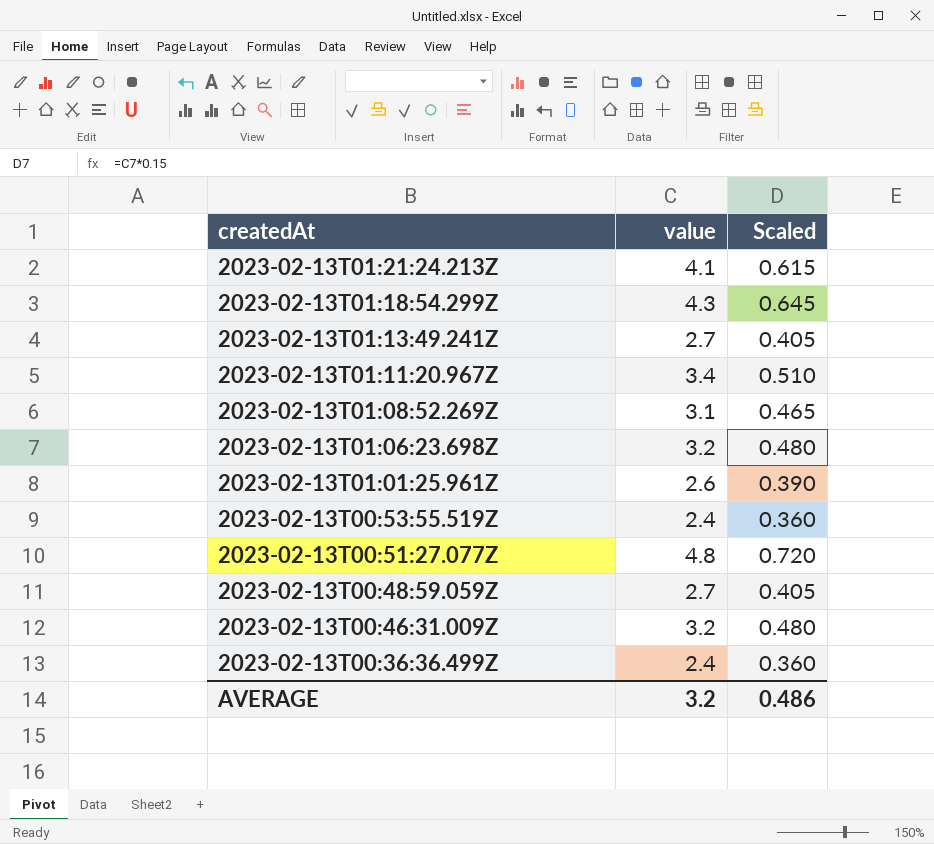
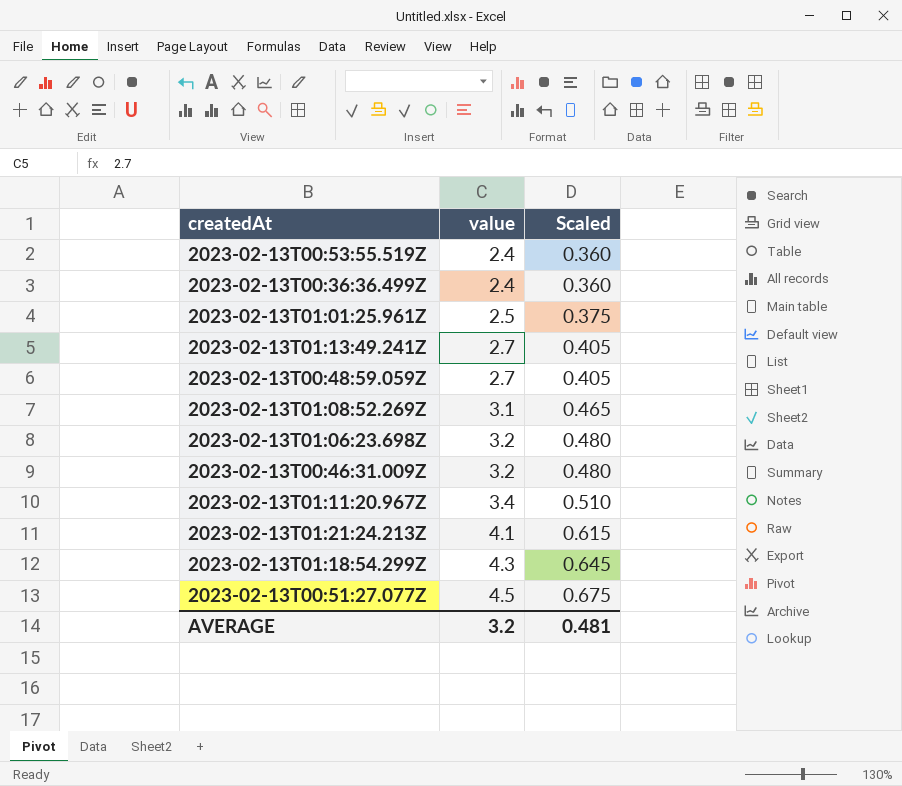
row order: createdAt descending -> value ascending
2023-02-13T01:01:25.961Z | value: 2.6 -> 2.5
2023-02-13T01:01:25.961Z | Scaled: 0.390 -> 0.375
2023-02-13T00:51:27.077Z | value: 4.8 -> 4.5
2023-02-13T00:51:27.077Z | Scaled: 0.720 -> 0.675
AVERAGE | Scaled: 0.486 -> 0.481

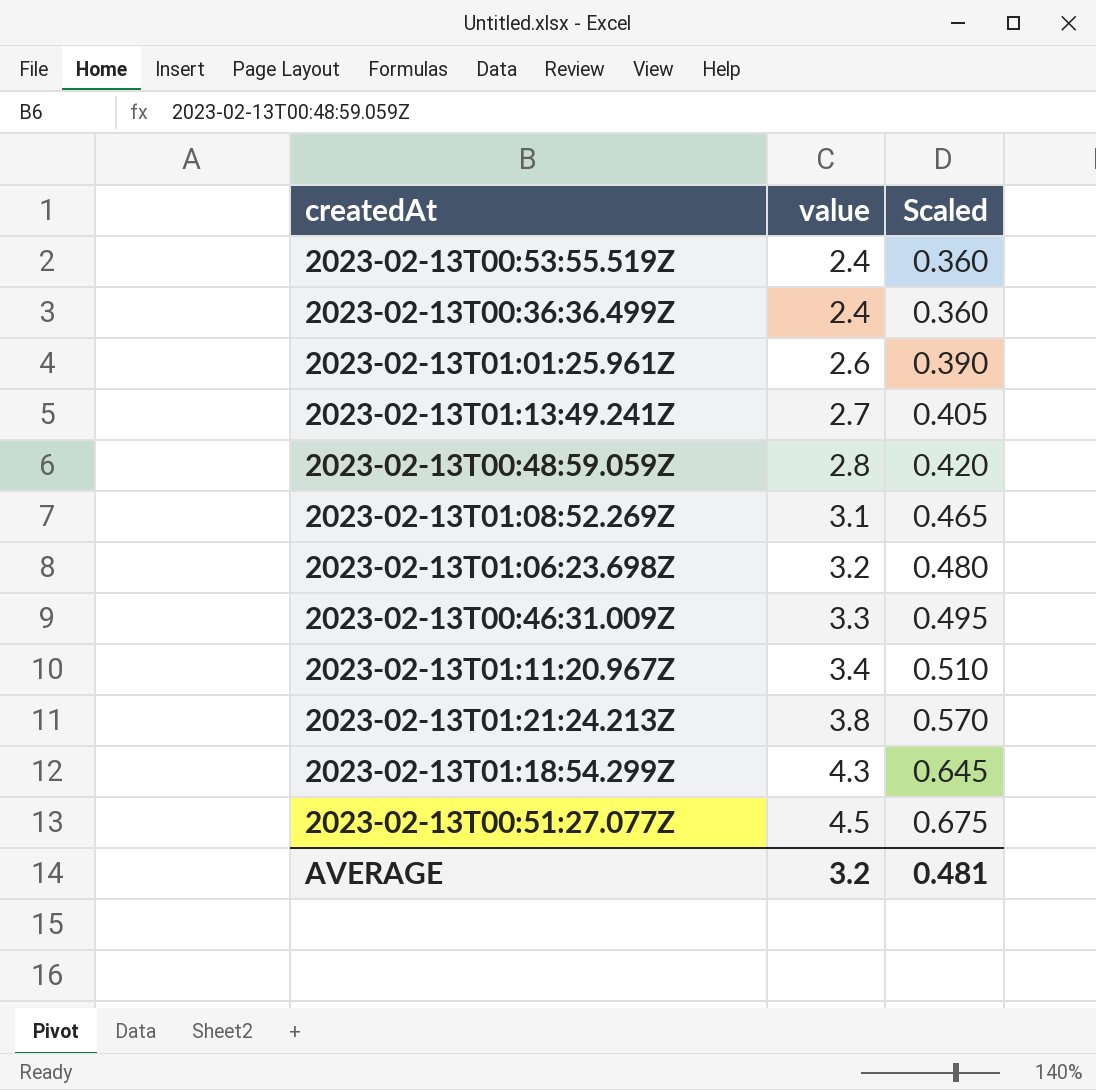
2023-02-13T01:01:25.961Z | value: 2.5 -> 2.6
2023-02-13T01:01:25.961Z | Scaled: 0.375 -> 0.390
2023-02-13T00:48:59.059Z | value: 2.7 -> 2.8
2023-02-13T00:48:59.059Z | Scaled: 0.405 -> 0.420
2023-02-13T00:46:31.009Z | value: 3.2 -> 3.3
2023-02-13T00:46:31.009Z | Scaled: 0.480 -> 0.495
2023-02-13T01:21:24.213Z | value: 4.1 -> 3.8
2023-02-13T01:21:24.213Z | Scaled: 0.615 -> 0.570

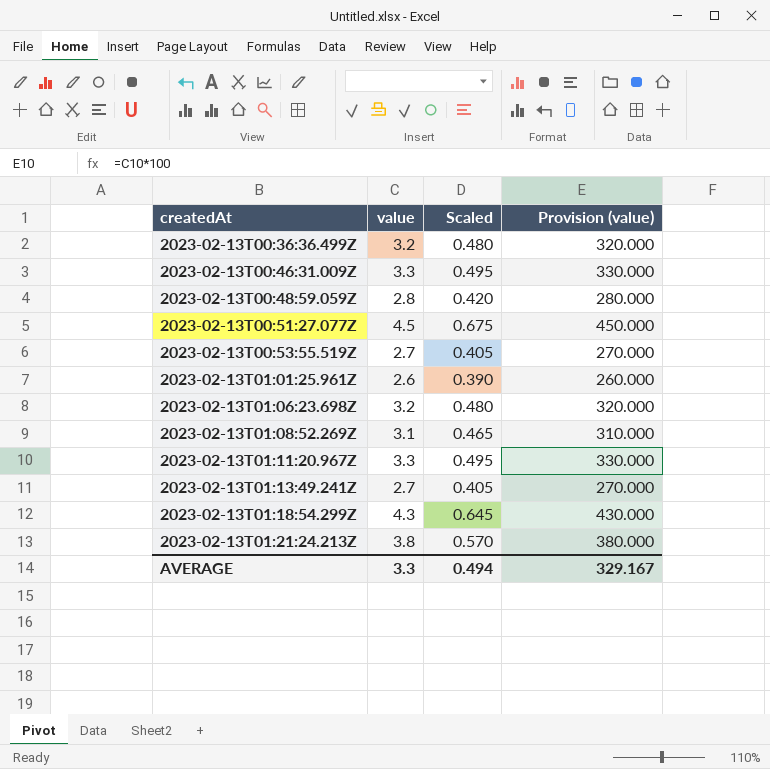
row order: value ascending -> createdAt ascending
column Provision (value) | formula: none -> [value] * 100
2023-02-13T00:36:36.499Z | value: 2.4 -> 3.2
2023-02-13T00:36:36.499Z | Scaled: 0.360 -> 0.480
2023-02-13T00:53:55.519Z | value: 2.4 -> 2.7
2023-02-13T00:53:55.519Z | Scaled: 0.360 -> 0.405
2023-02-13T01:11:20.967Z | value: 3.4 -> 3.3
2023-02-13T01:11:20.967Z | Scaled: 0.510 -> 0.495
AVERAGE | value: 3.2 -> 3.3
AVERAGE | Scaled: 0.481 -> 0.494

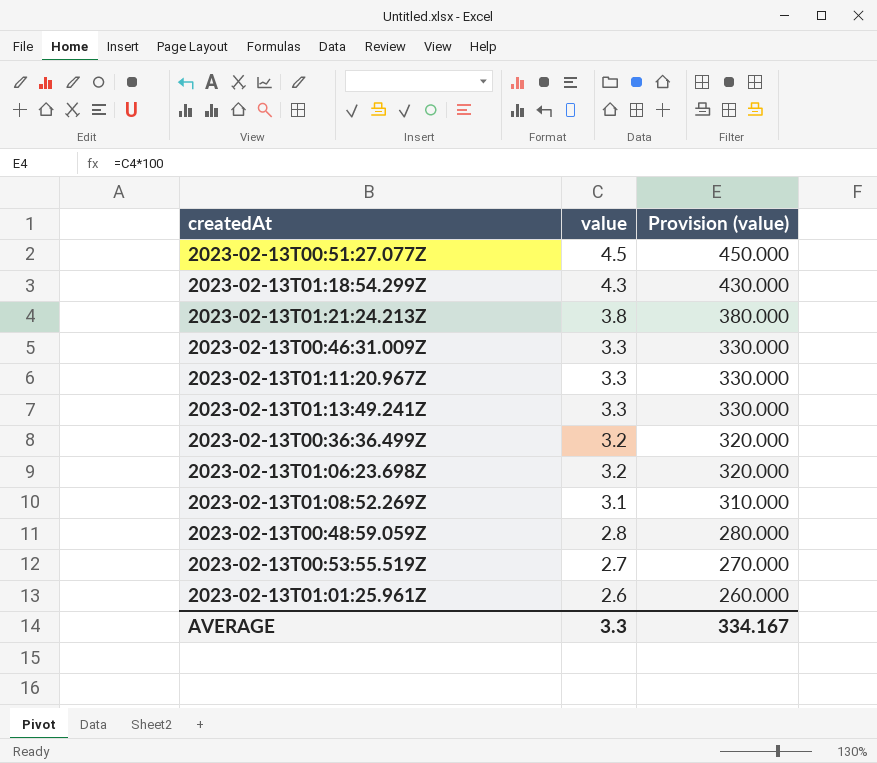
row order: createdAt ascending -> value descending
column Scaled | formula: [value] * 0.15 -> none
2023-02-13T01:13:49.241Z | value: 2.7 -> 3.3
2023-02-13T01:13:49.241Z | Provision (value): 270.000 -> 330.000
AVERAGE | Provision (value): 329.167 -> 334.167

